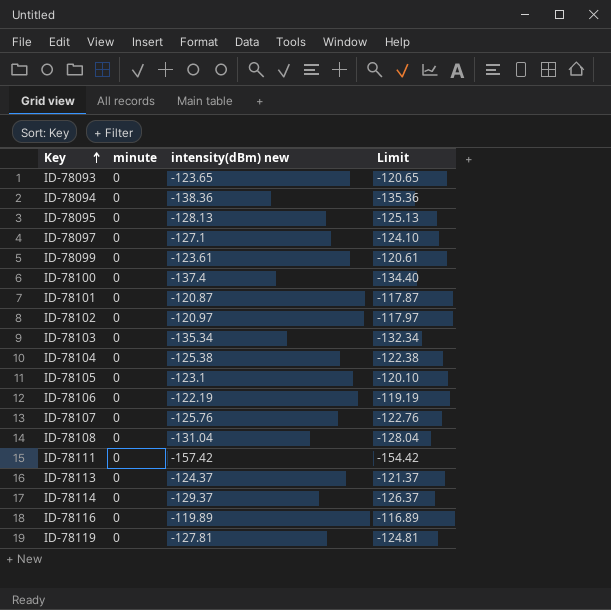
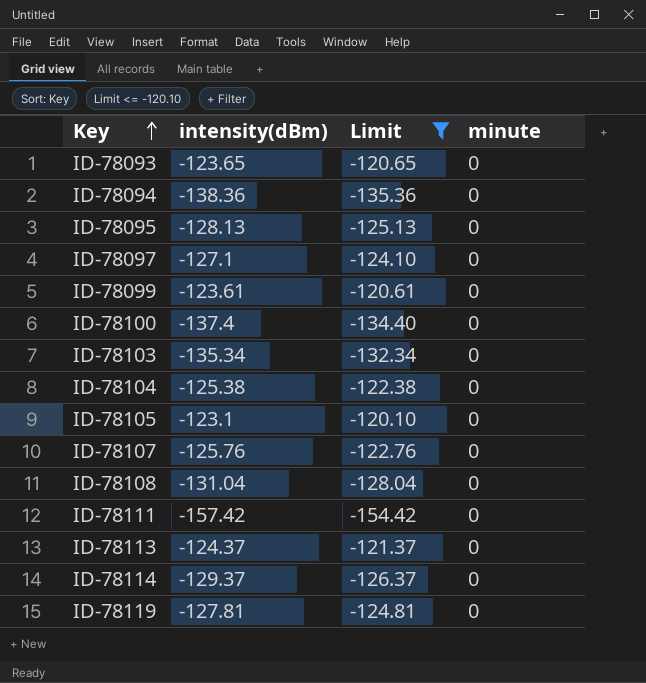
filter: none -> Limit <= -120.10
column name: intensity(dBm) new -> intensity(dBm)
column minute | position: 2 -> 4

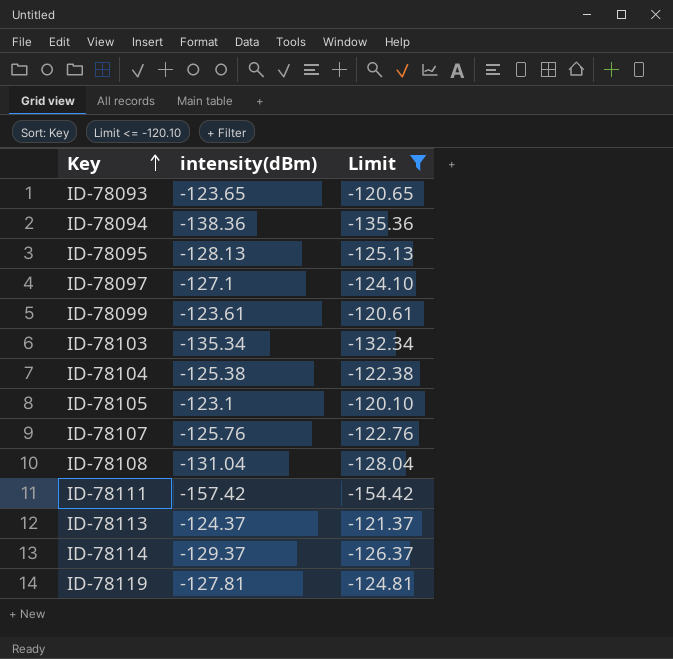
column minute | position: 4 -> none
row ID-78100: -137.4 | -134.40 | 0 -> none

